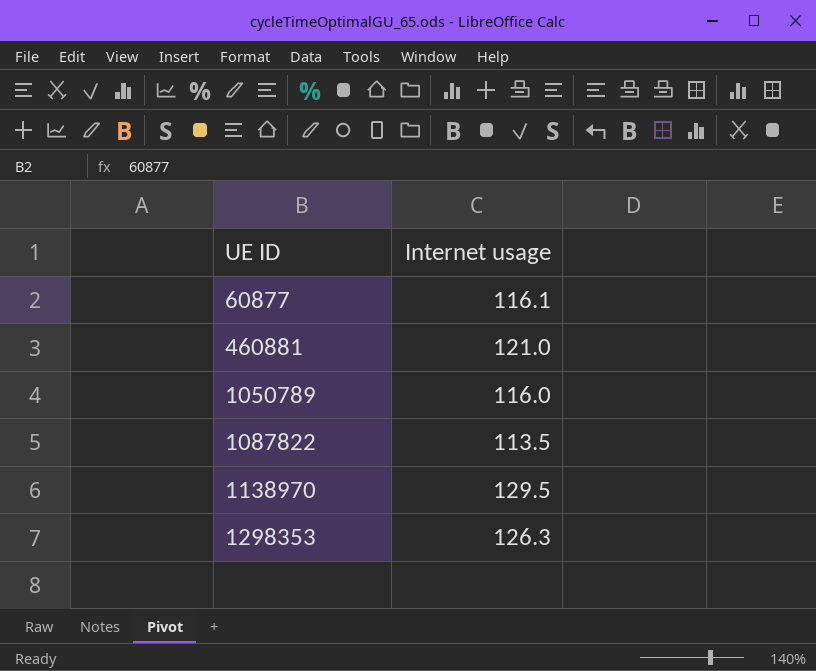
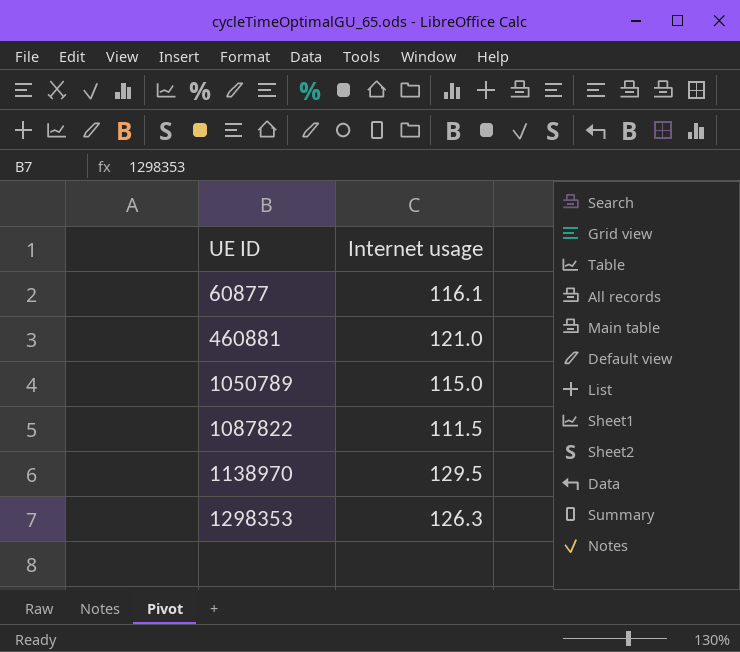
1050789 | Internet usage: 116.0 -> 115.0
1087822 | Internet usage: 113.5 -> 111.5

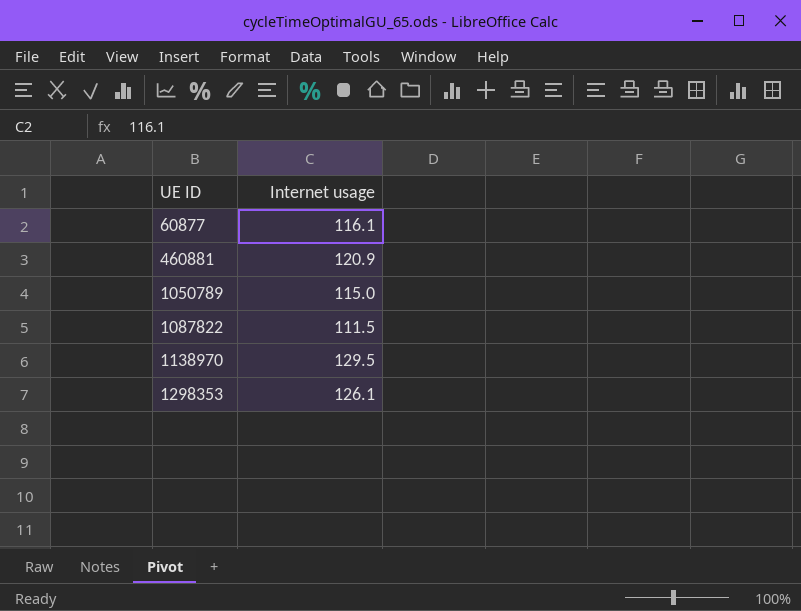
460881 | Internet usage: 121.0 -> 120.9
1298353 | Internet usage: 126.3 -> 126.1

